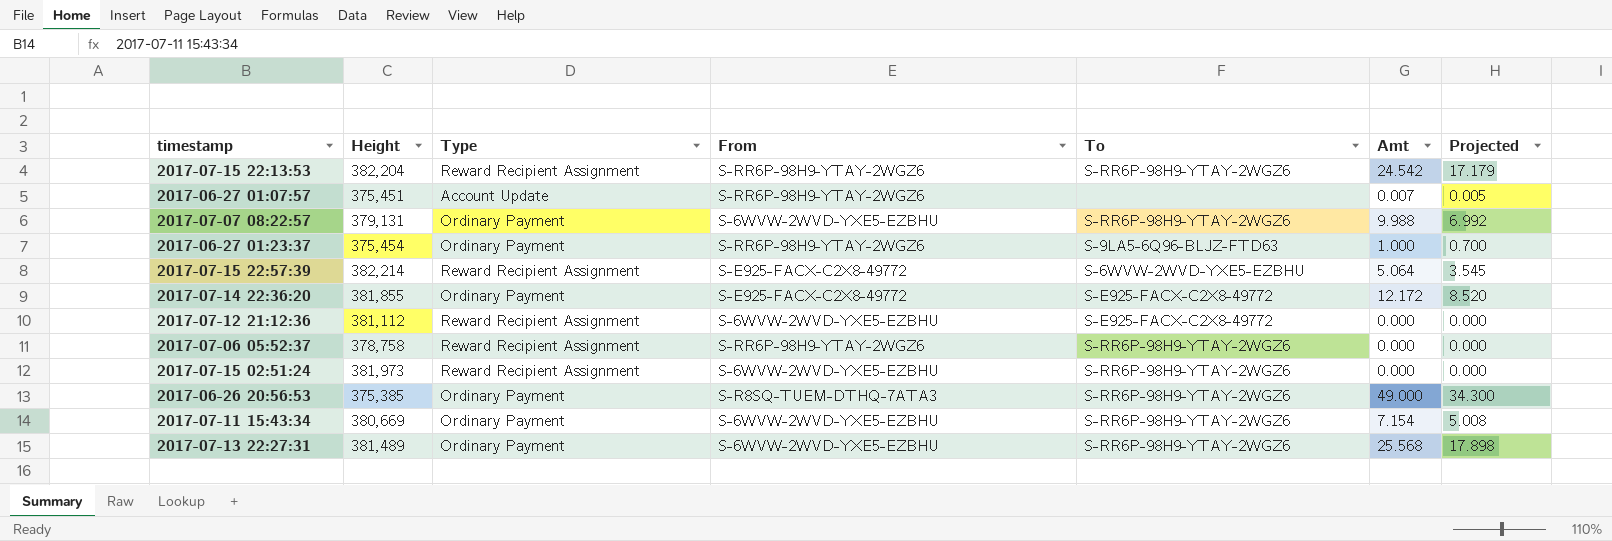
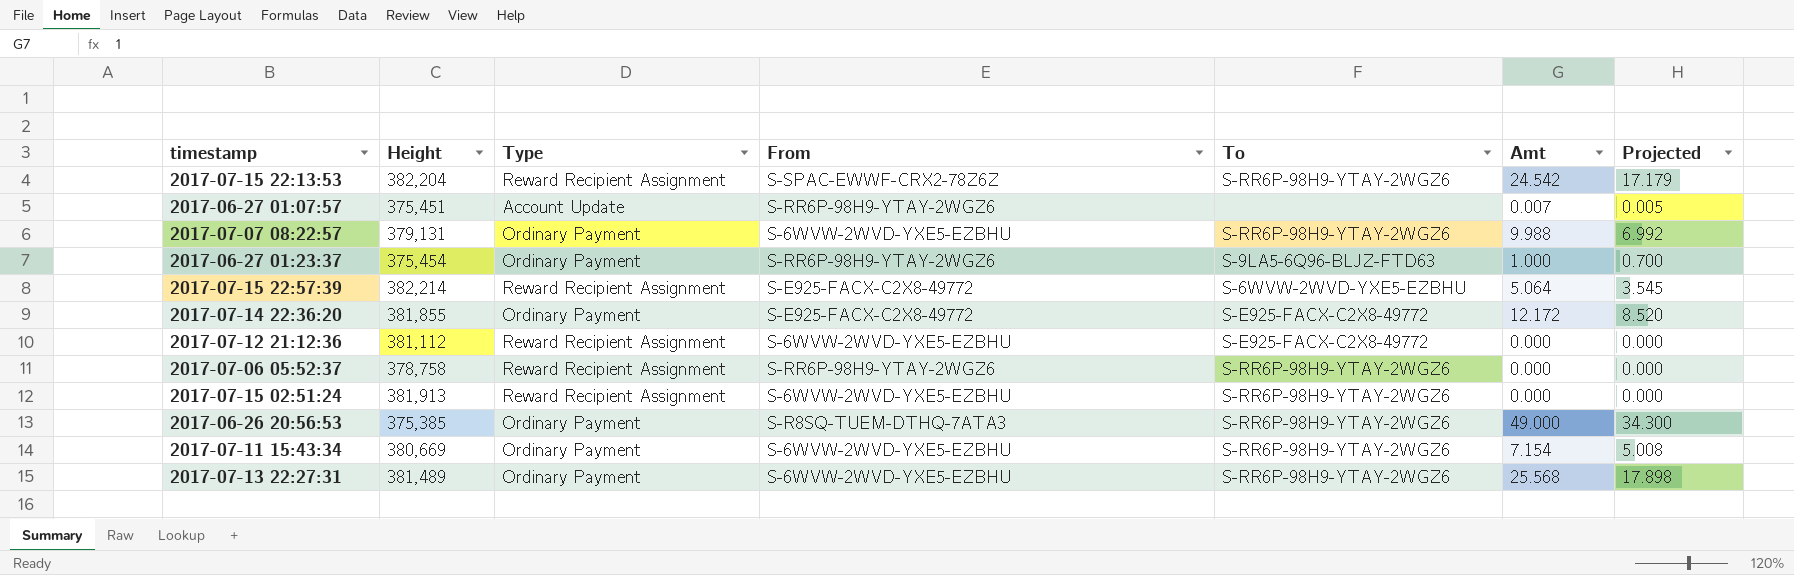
2017-07-15 22:13:53 | From: S-RR6P-98H9-YTAY-2WGZ6 -> S-SPAC-EWWF-CRX2-78Z6Z
2017-07-15 02:51:24 | Height: 381,973 -> 381,913

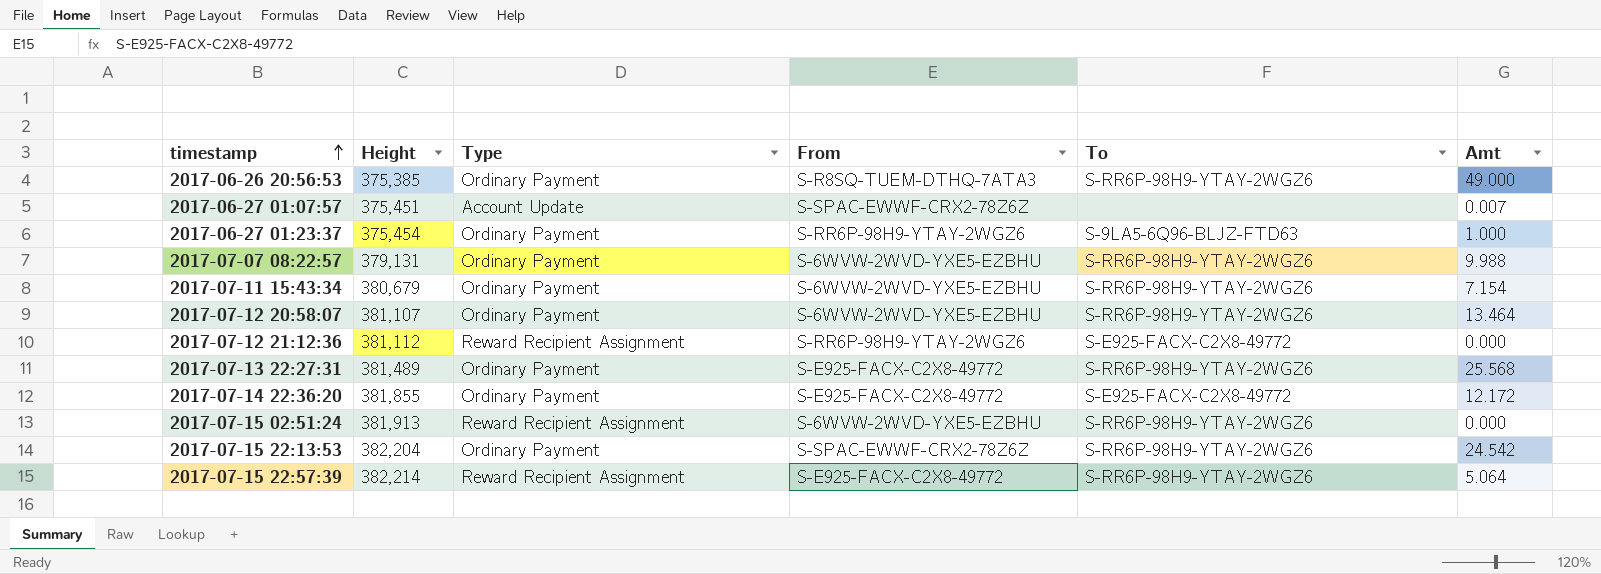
row order: none -> timestamp ascending
column Projected | formula: [Amt] * 0.7 -> none
row 2017-07-06 05:52:37: 378,758 | Reward Recipient Assignment | S-RR6P-98H9-YTAY-2WGZ6 | S-RR6P-98H9-YTAY-2WGZ6 | 0.000 | 0.000 -> none
2017-06-27 01:07:57 | From: S-RR6P-98H9-YTAY-2WGZ6 -> S-SPAC-EWWF-CRX2-78Z6Z
2017-07-11 15:43:34 | Height: 380,669 -> 380,679
row 2017-07-12 20:58:07: none -> 381,107 | Ordinary Payment | S-6WVW-2WVD-YXE5-EZBHU | S-RR6P-98H9-YTAY-2WGZ6 | 13.464
2017-07-12 21:12:36 | From: S-6WVW-2WVD-YXE5-EZBHU -> S-RR6P-98H9-YTAY-2WGZ6
2017-07-13 22:27:31 | From: S-6WVW-2WVD-YXE5-EZBHU -> S-E925-FACX-C2X8-49772
2017-07-15 22:13:53 | Type: Reward Recipient Assignment -> Ordinary Payment
2017-07-15 22:57:39 | To: S-6WVW-2WVD-YXE5-EZBHU -> S-RR6P-98H9-YTAY-2WGZ6

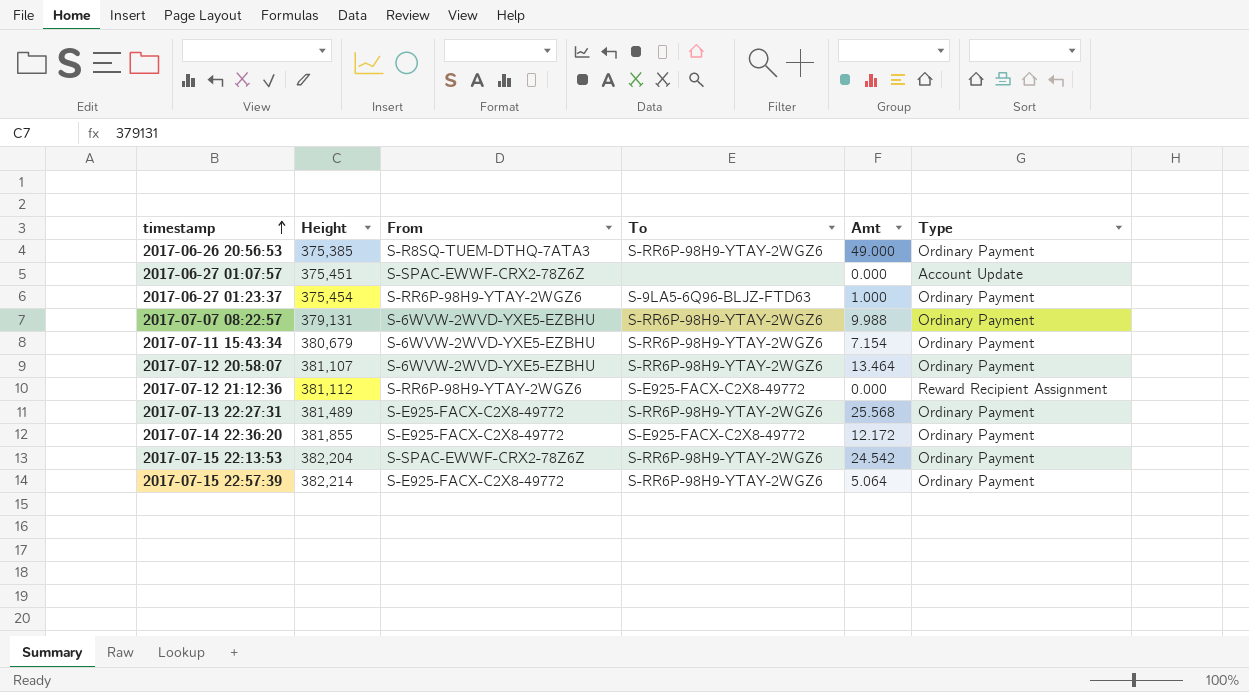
column Type | position: 3 -> 6
row 2017-07-15 02:51:24: 381,913 | Reward Recipient Assignment | S-6WVW-2WVD-YXE5-EZBHU | S-RR6P-98H9-YTAY-2WGZ6 | 0.000 -> none
2017-06-27 01:07:57 | Amt: 0.007 -> 0.000
2017-07-15 22:57:39 | Type: Reward Recipient Assignment -> Ordinary Payment

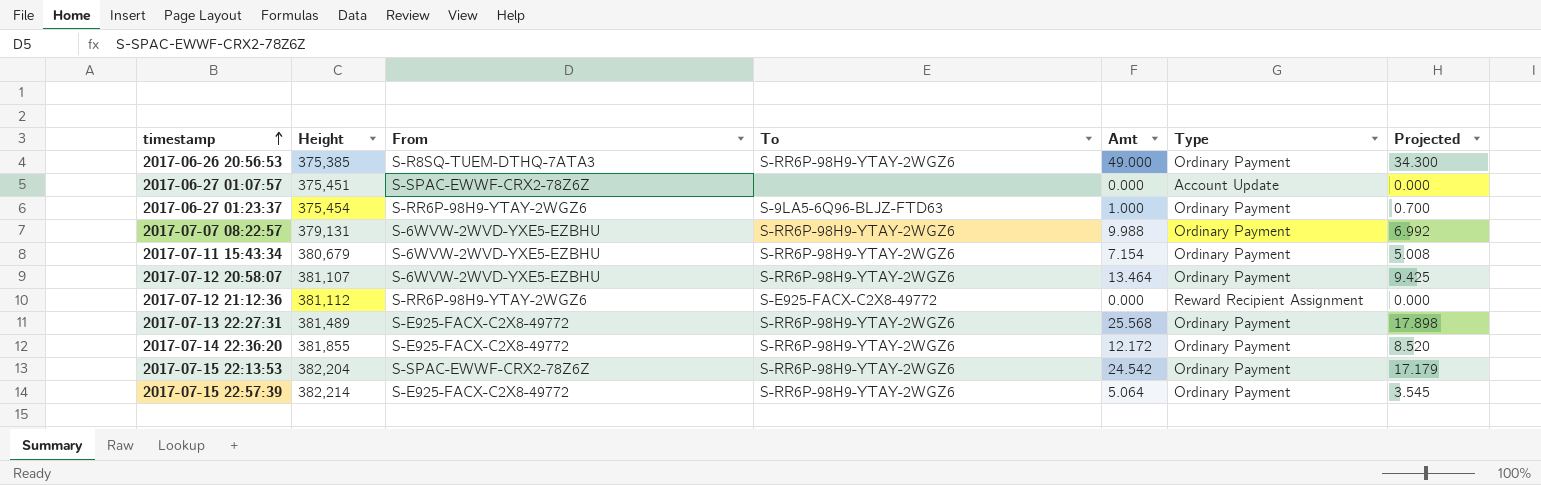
column Projected | formula: none -> [Amt] * 0.7
2017-07-14 22:36:20 | To: S-E925-FACX-C2X8-49772 -> S-RR6P-98H9-YTAY-2WGZ6

